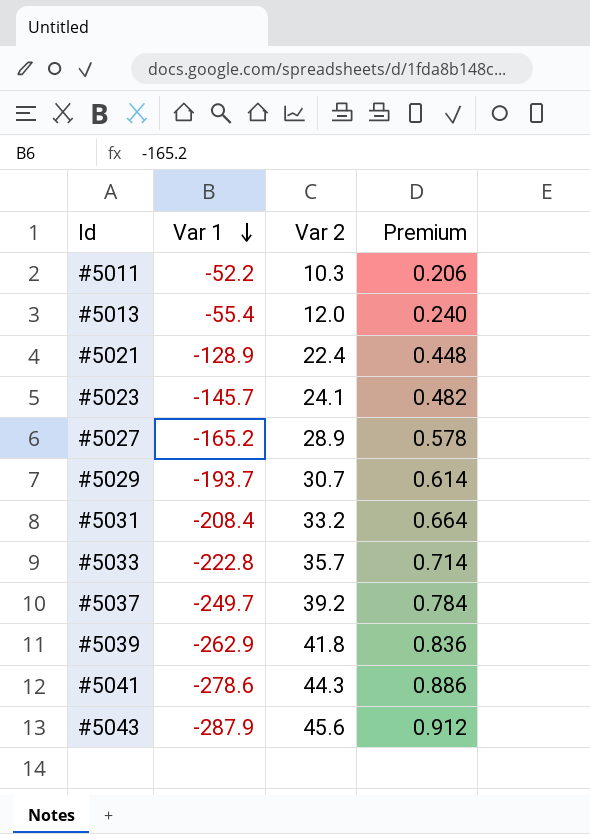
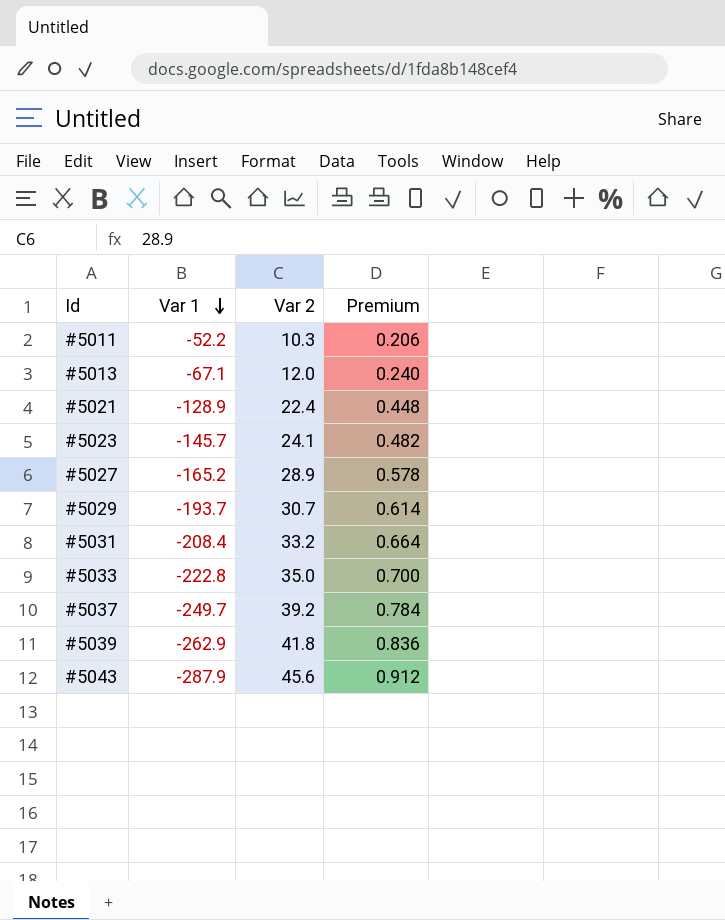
row #5041: -278.6 | 44.3 | 0.886 -> none
#5013 | Var 1: -55.4 -> -67.1
#5033 | Var 2: 35.7 -> 35.0
#5033 | Premium: 0.714 -> 0.700

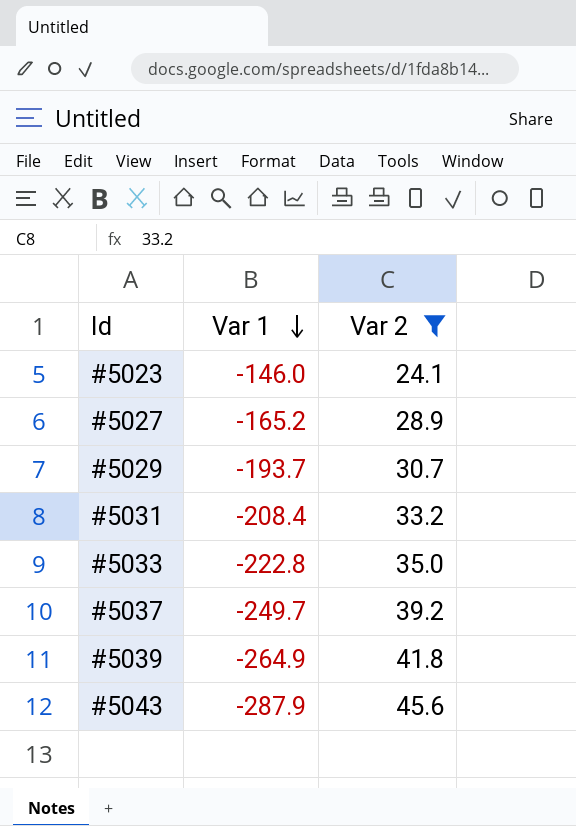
filter: none -> Var 2 >= 24.1
column Premium | formula: [Var 2] * 0.02 -> none
#5023 | Var 1: -145.7 -> -146.0
#5039 | Var 1: -262.9 -> -264.9

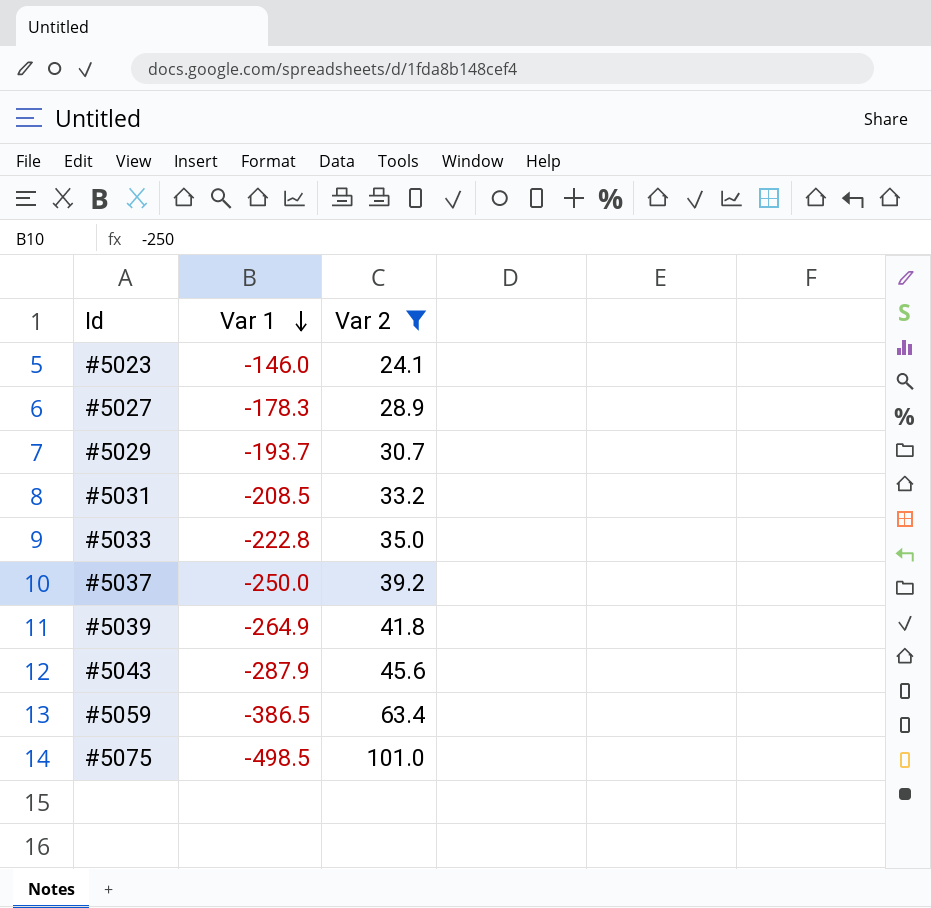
#5027 | Var 1: -165.2 -> -178.3
#5031 | Var 1: -208.4 -> -208.5
#5037 | Var 1: -249.7 -> -250.0
row #5059: none -> -386.5 | 63.4
row #5075: none -> -498.5 | 101.0

